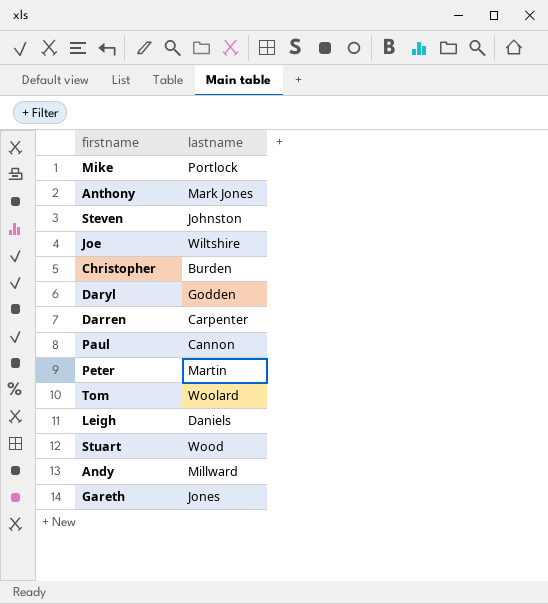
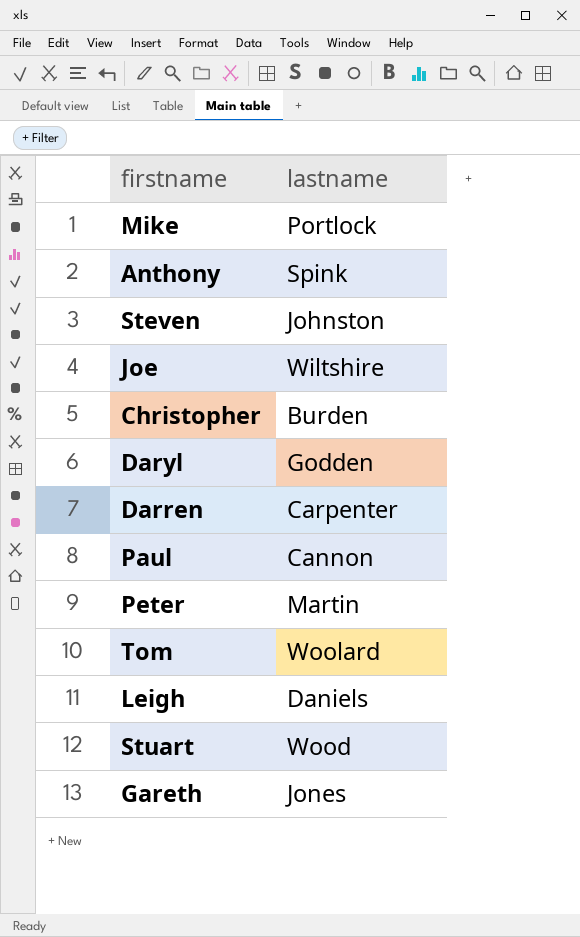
row Andy: Millward -> none
Anthony | lastname: Mark Jones -> Spink

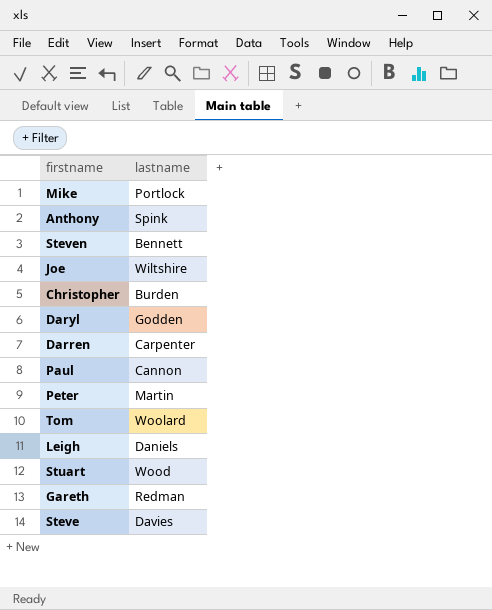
Steven | lastname: Johnston -> Bennett
Gareth | lastname: Jones -> Redman
row Steve: none -> Davies

